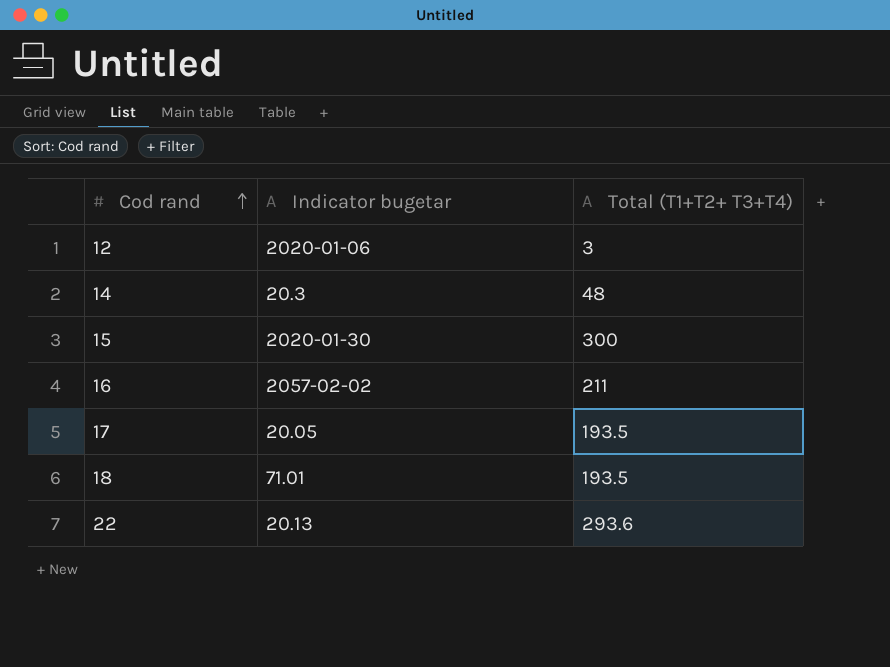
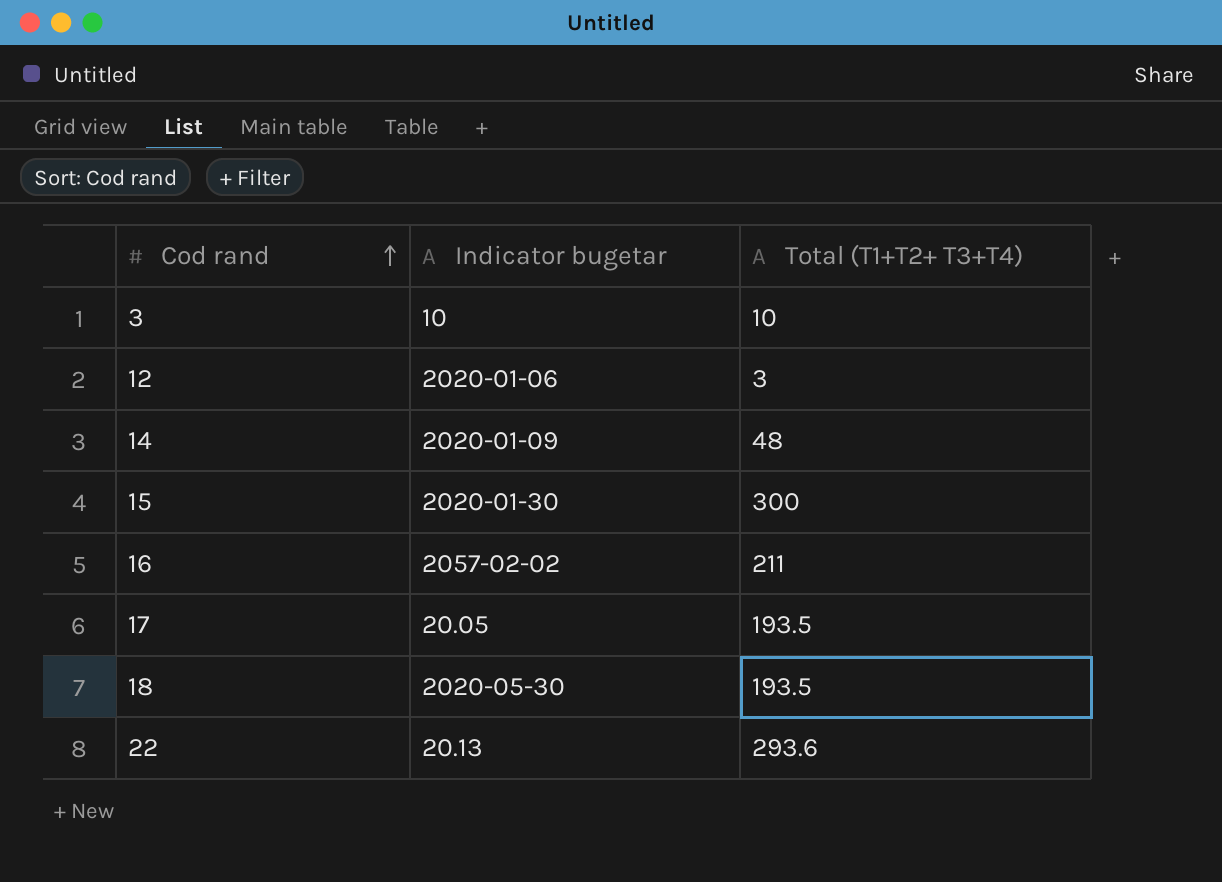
row 3: none -> 10 | 10
14 | Indicator bugetar: 20.3 -> 2020-01-09
18 | Indicator bugetar: 71.01 -> 2020-05-30

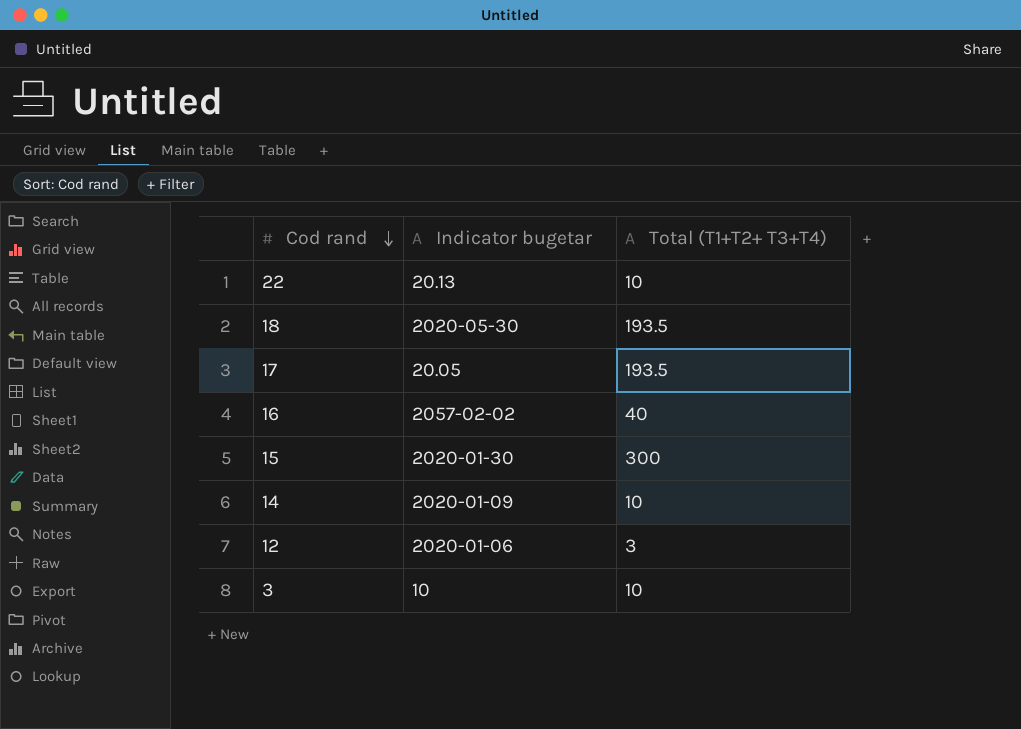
row order: Cod rand ascending -> Cod rand descending
22 | Total (T1+T2+ T3+T4): 293.6 -> 10
16 | Total (T1+T2+ T3+T4): 211 -> 40
14 | Total (T1+T2+ T3+T4): 48 -> 10

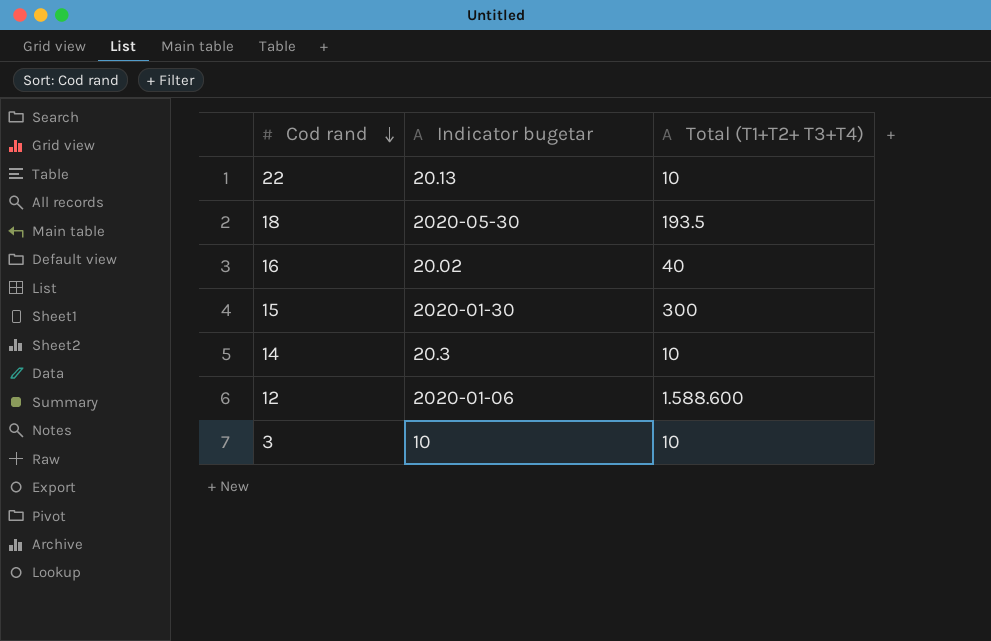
row 17: 20.05 | 193.5 -> none
16 | Indicator bugetar: 2057-02-02 -> 20.02
14 | Indicator bugetar: 2020-01-09 -> 20.3
12 | Total (T1+T2+ T3+T4): 3 -> 1.588.600

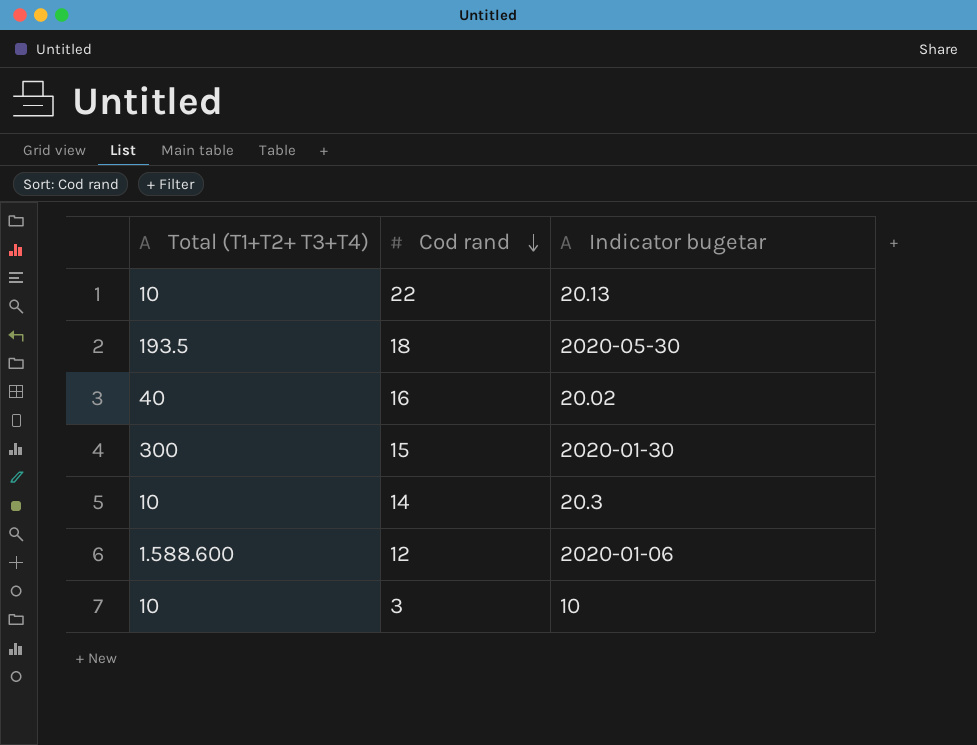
column Total (T1+T2+ T3+T4) | position: 3 -> 1

